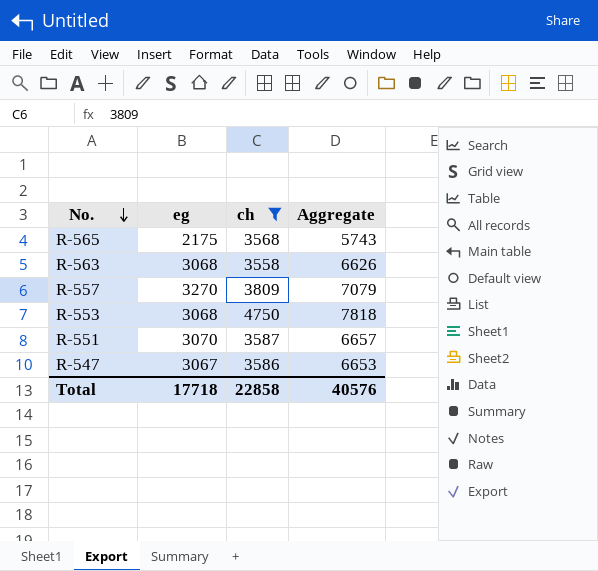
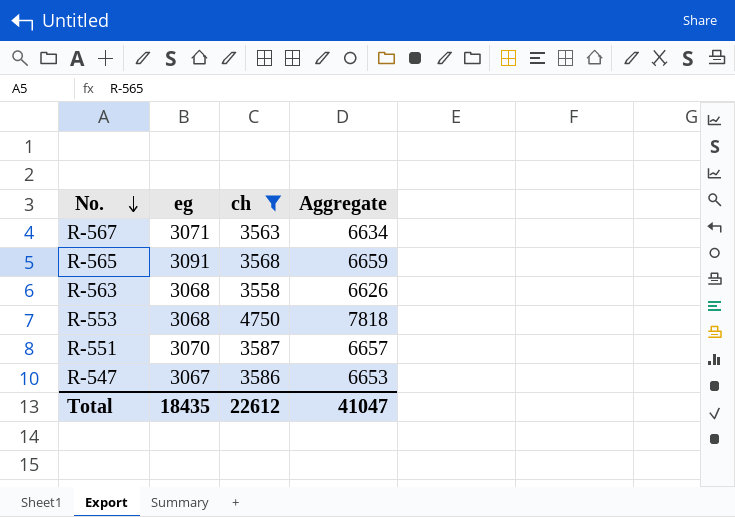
row R-557: 3270 | 3809 | 7079 -> none
row R-567: none -> 3071 | 3563 | 6634
R-565 | eg: 2175 -> 3091
R-565 | Aggregate: 5743 -> 6659
Total | eg: 17718 -> 18435
Total | ch: 22858 -> 22612
Total | Aggregate: 40576 -> 41047

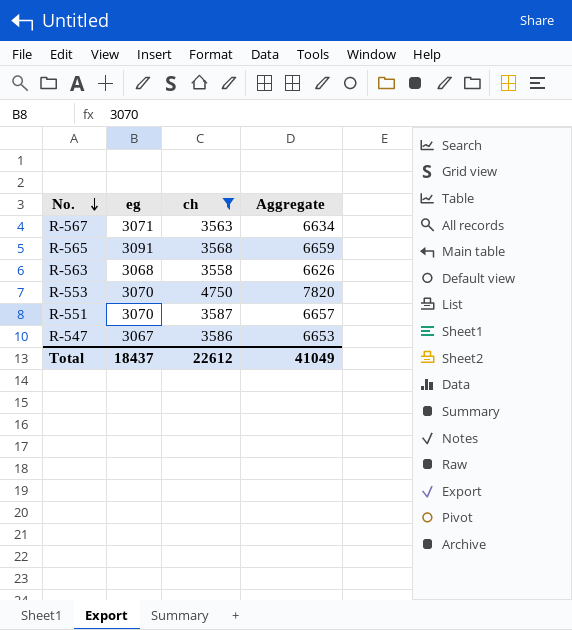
R-553 | eg: 3068 -> 3070
R-553 | Aggregate: 7818 -> 7820
Total | eg: 18435 -> 18437
Total | Aggregate: 41047 -> 41049

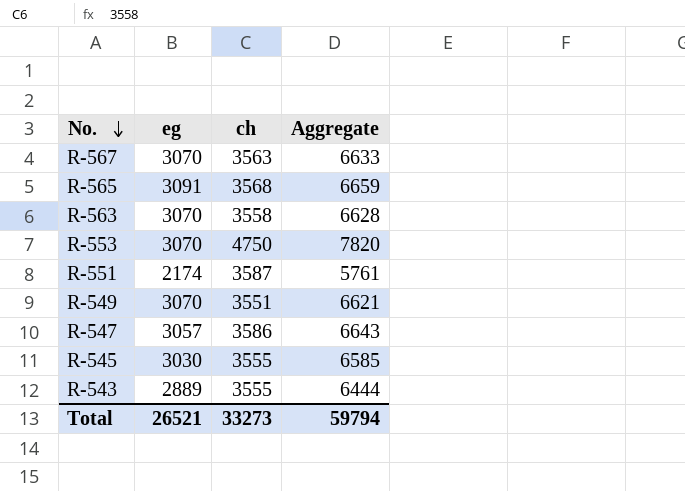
filter: ch >= 3558 -> none
R-567 | eg: 3071 -> 3070
R-567 | Aggregate: 6634 -> 6633
R-563 | eg: 3068 -> 3070
R-563 | Aggregate: 6626 -> 6628
R-551 | eg: 3070 -> 2174
R-551 | Aggregate: 6657 -> 5761
R-547 | eg: 3067 -> 3057
R-547 | Aggregate: 6653 -> 6643
Total | eg: 18437 -> 26521
Total | ch: 22612 -> 33273
Total | Aggregate: 41049 -> 59794

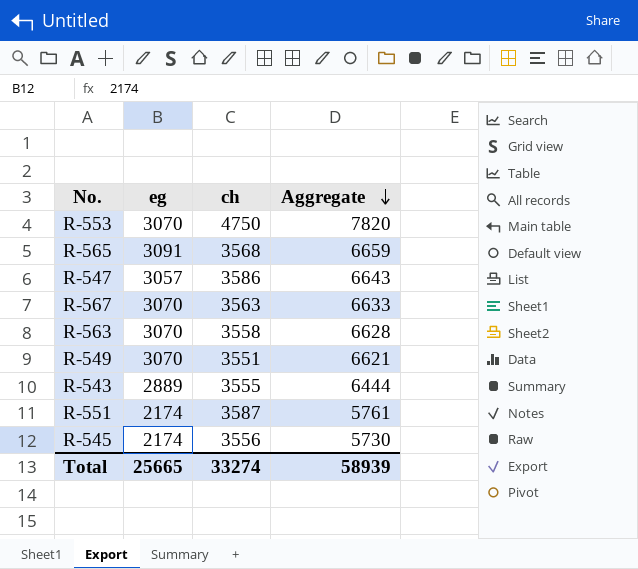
row order: No. descending -> Aggregate descending
R-545 | eg: 3030 -> 2174
R-545 | ch: 3555 -> 3556
R-545 | Aggregate: 6585 -> 5730
Total | eg: 26521 -> 25665
Total | ch: 33273 -> 33274
Total | Aggregate: 59794 -> 58939

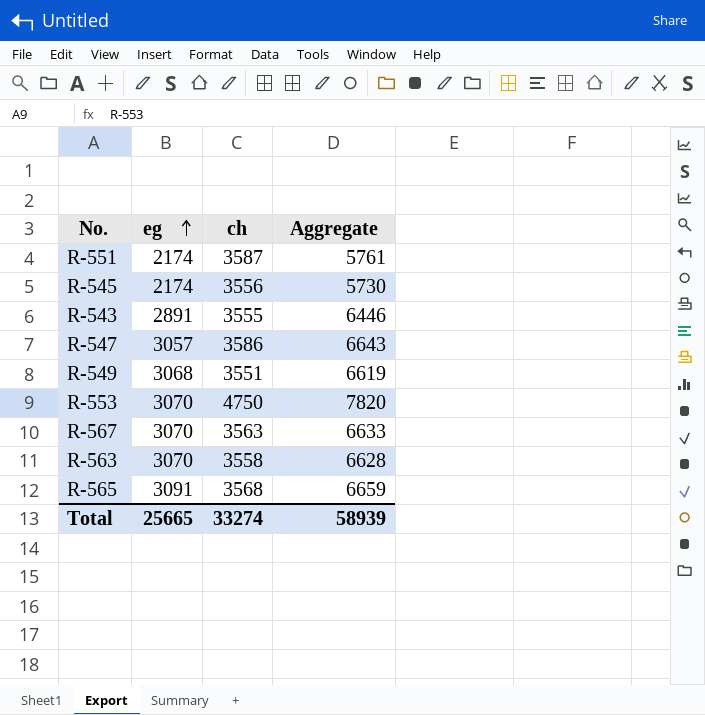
row order: Aggregate descending -> eg ascending
R-543 | eg: 2889 -> 2891
R-543 | Aggregate: 6444 -> 6446
R-549 | eg: 3070 -> 3068
R-549 | Aggregate: 6621 -> 6619

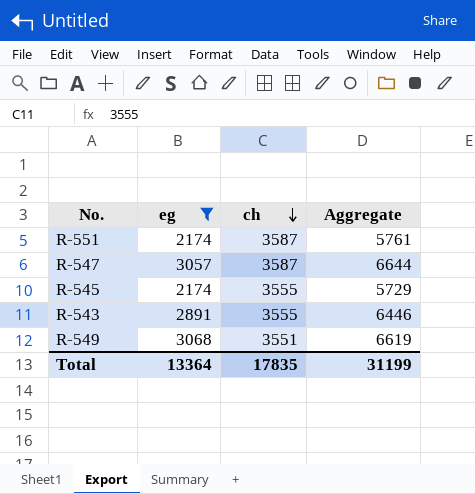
filter: none -> eg <= 3068
row order: eg ascending -> ch descending
R-547 | ch: 3586 -> 3587
R-547 | Aggregate: 6643 -> 6644
R-545 | ch: 3556 -> 3555
R-545 | Aggregate: 5730 -> 5729
Total | eg: 25665 -> 13364
Total | ch: 33274 -> 17835
Total | Aggregate: 58939 -> 31199

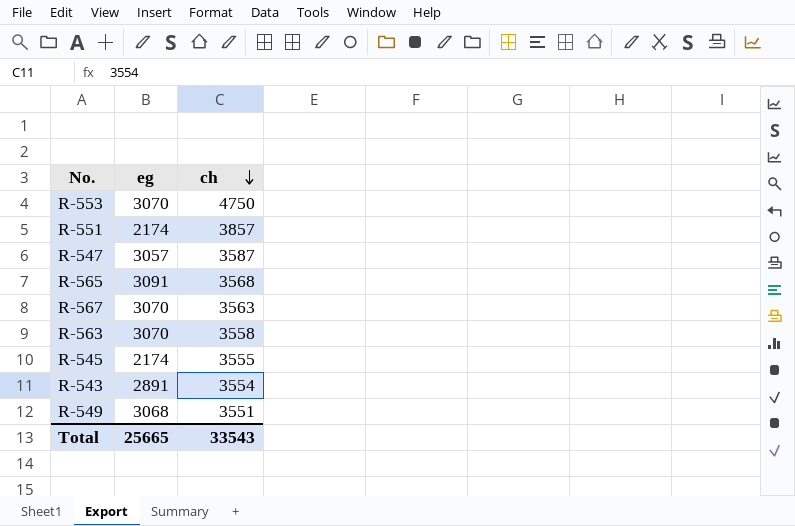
filter: eg <= 3068 -> none
column Aggregate | formula: [eg] + [ch] -> none
R-551 | ch: 3587 -> 3857
R-543 | ch: 3555 -> 3554
Total | eg: 13364 -> 25665
Total | ch: 17835 -> 33543

